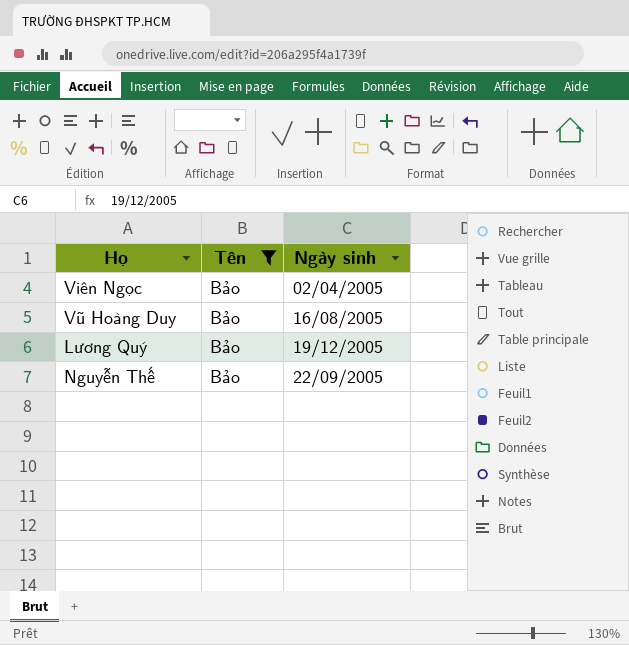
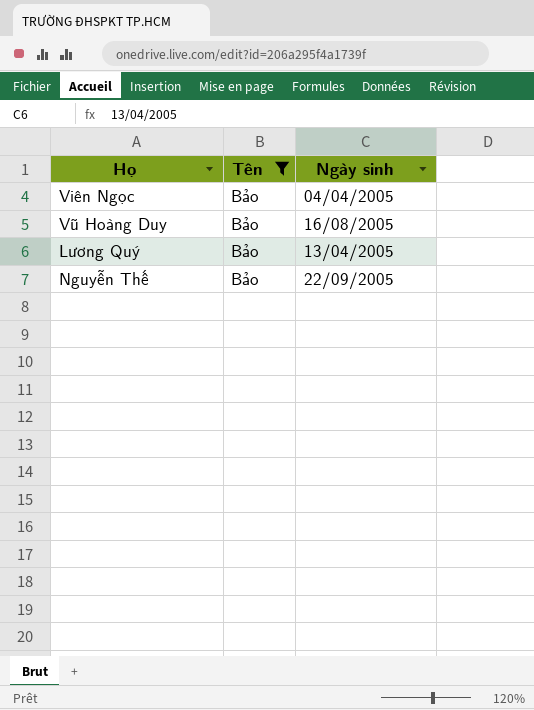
Viên Ngọc | Ngày sinh: 02/04/2005 -> 04/04/2005
Lương Quý | Ngày sinh: 19/12/2005 -> 13/04/2005

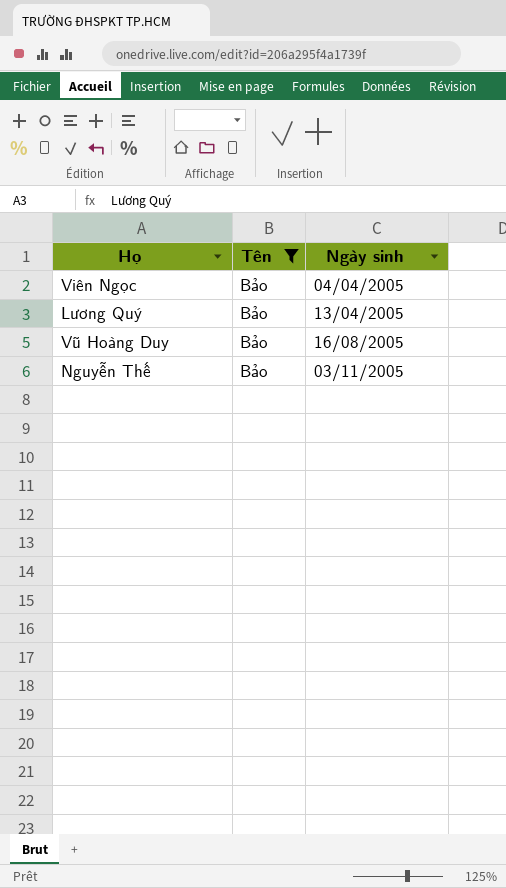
row order: none -> Ngày sinh ascending
Nguyễn Thế | Ngày sinh: 22/09/2005 -> 03/11/2005

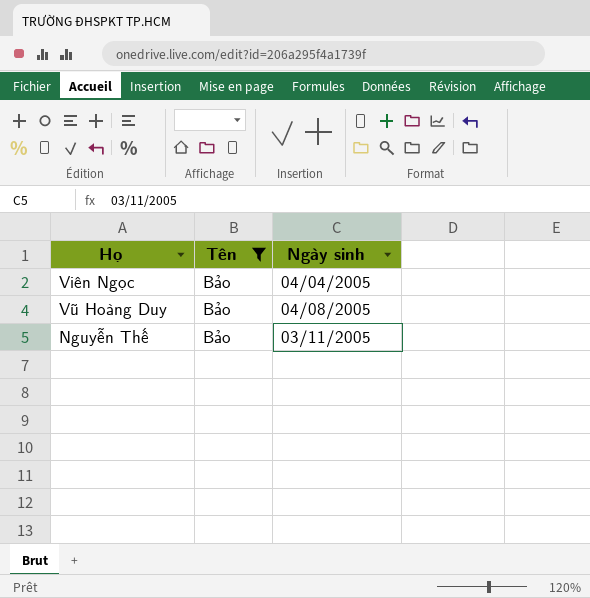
row Lương Quý: Bảo | 13/04/2005 -> none
Vũ Hoàng Duy | Ngày sinh: 16/08/2005 -> 04/08/2005

